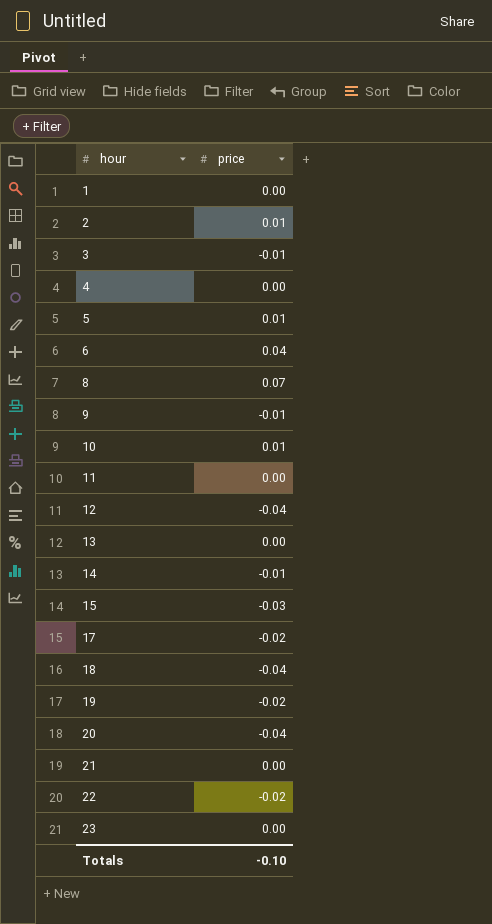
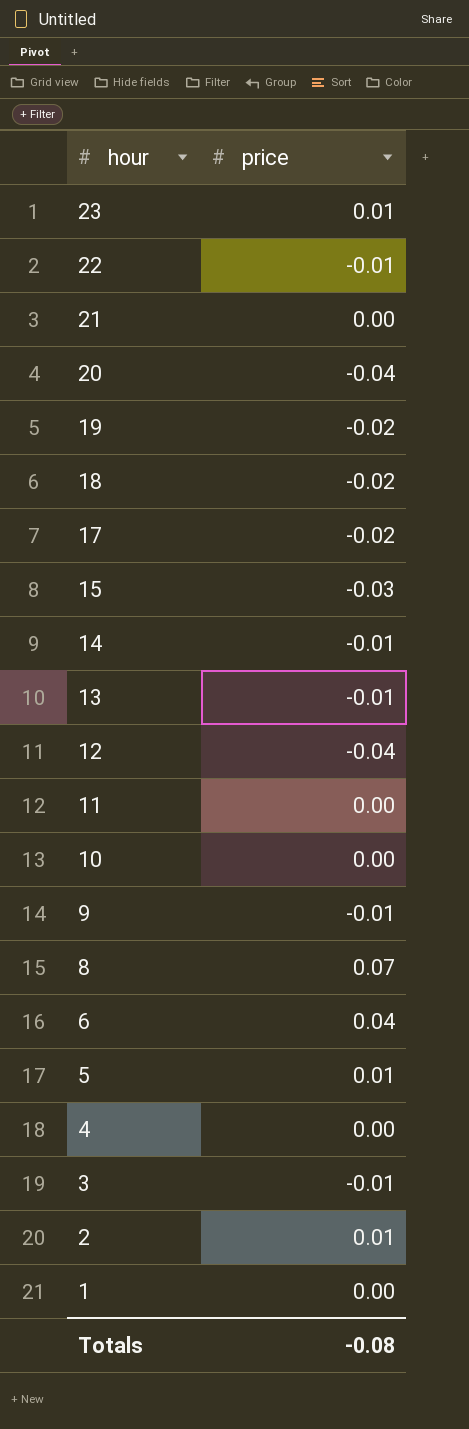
row order: hour ascending -> hour descending
23 | price: 0.00 -> 0.01
22 | price: -0.02 -> -0.01
18 | price: -0.04 -> -0.02
13 | price: 0.00 -> -0.01
10 | price: 0.01 -> 0.00
Totals | price: -0.10 -> -0.08

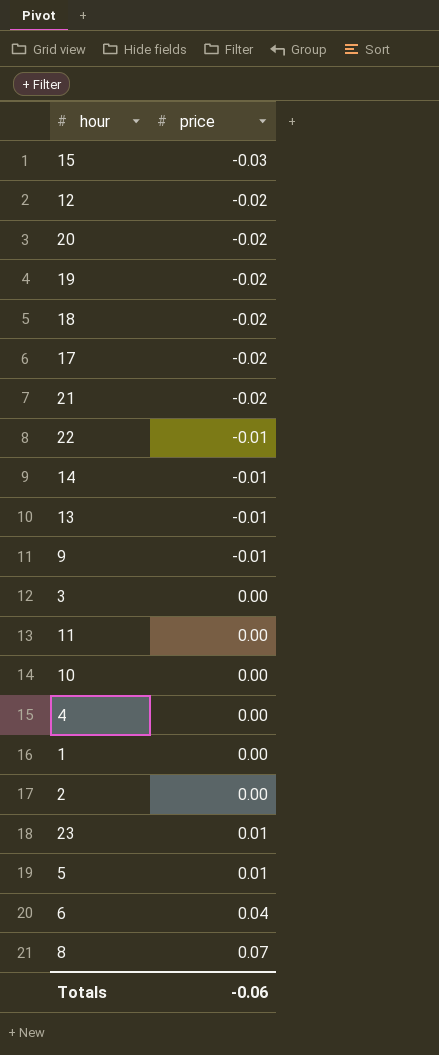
row order: hour descending -> price ascending
12 | price: -0.04 -> -0.02
20 | price: -0.04 -> -0.02
21 | price: 0.00 -> -0.02
3 | price: -0.01 -> 0.00
2 | price: 0.01 -> 0.00
Totals | price: -0.08 -> -0.06

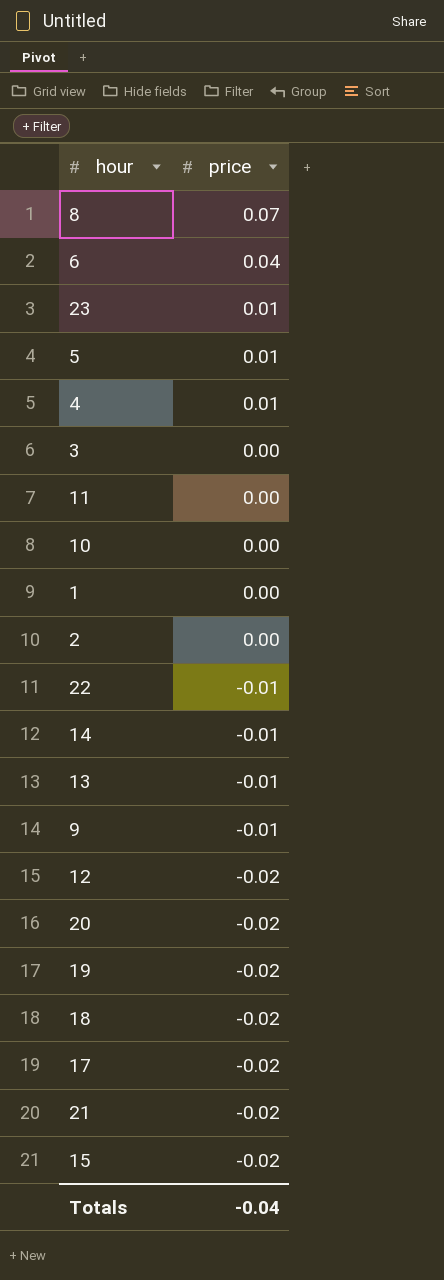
row order: price ascending -> price descending
4 | price: 0.00 -> 0.01
15 | price: -0.03 -> -0.02
Totals | price: -0.06 -> -0.04

